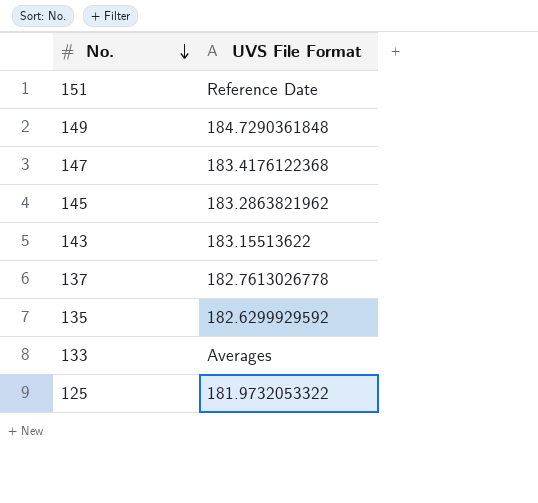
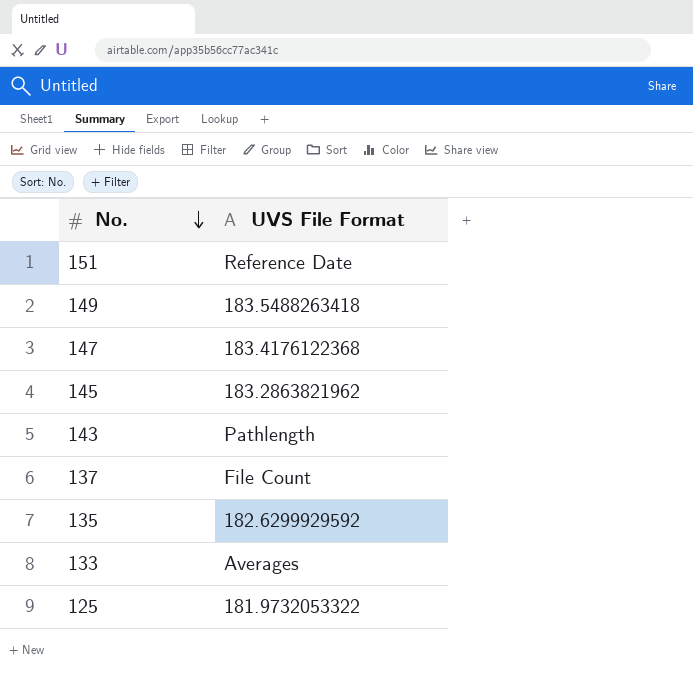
149 | UVS File Format: 184.7290361848 -> 183.5488263418
143 | UVS File Format: 183.15513622 -> Pathlength
137 | UVS File Format: 182.7613026778 -> File Count

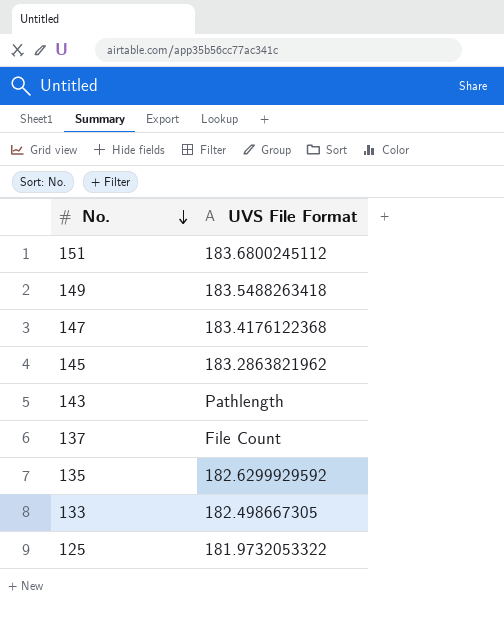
151 | UVS File Format: Reference Date -> 183.6800245112
133 | UVS File Format: Averages -> 182.498667305

